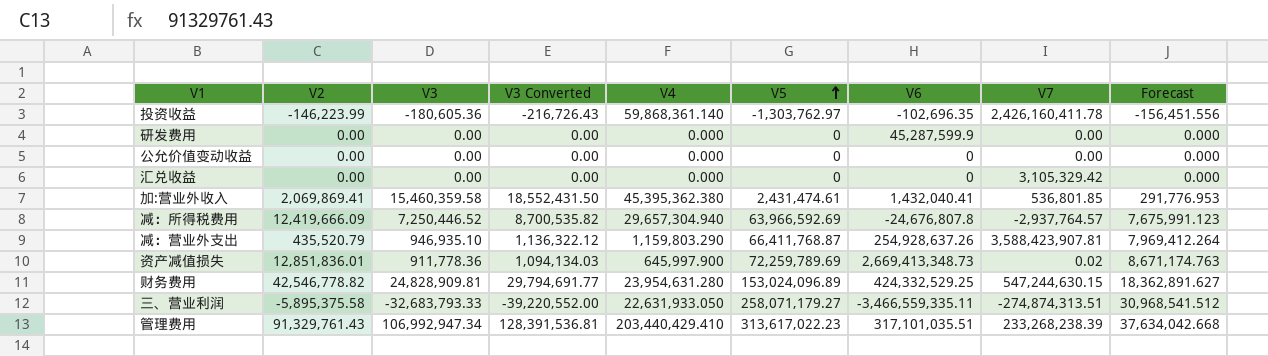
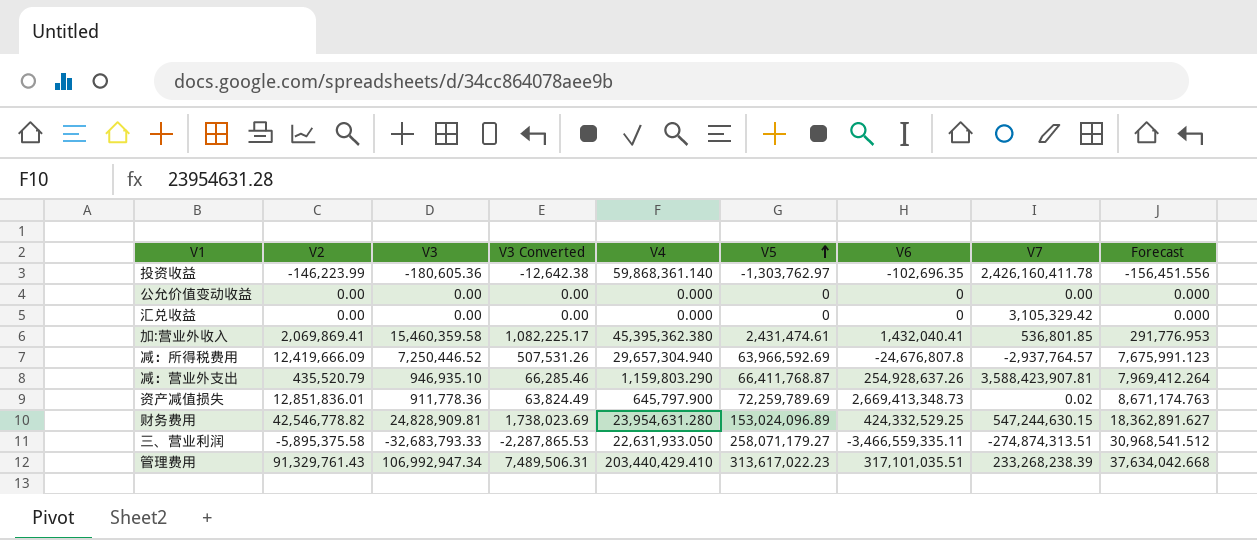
column V3 Converted | formula: [V3] * 1.2 -> [V3] * 0.07
row 研发费用: 0.00 | 0.00 | 0.00 | 0.000 | 0 | 45,287,599.9 | 0.00 | 0.000 -> none
资产减值损失 | V4: 645,997.900 -> 645,797.900

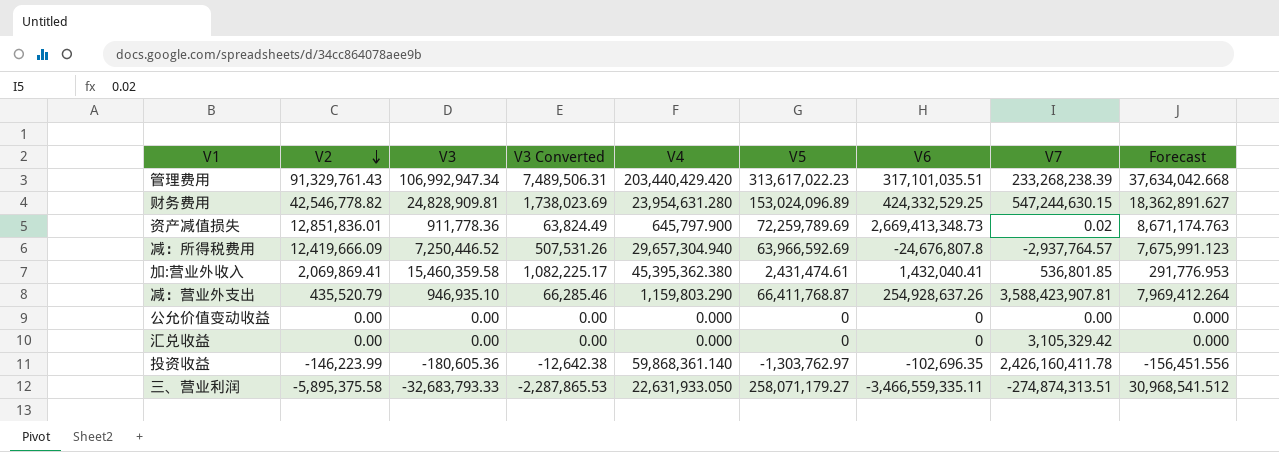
row order: V5 ascending -> V2 descending
管理费用 | V4: 203,440,429.410 -> 203,440,429.420

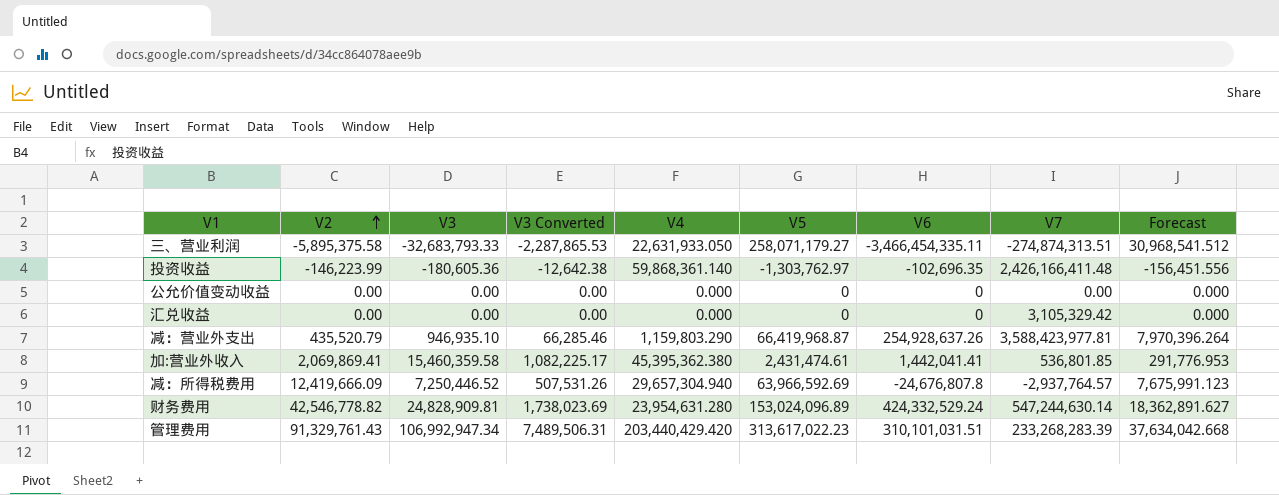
row order: V2 descending -> V2 ascending
row 资产减值损失: 12,851,836.01 | 911,778.36 | 63,824.49 | 645,797.900 | 72,259,789.69 | 2,669,413,348.73 | 0.02 | 8,671,174.763 -> none
三、营业利润 | V6: -3,466,559,335.11 -> -3,466,454,335.11
投资收益 | V7: 2,426,160,411.78 -> 2,426,166,411.48
减：营业外支出 | V5: 66,411,768.87 -> 66,419,968.87
减：营业外支出 | V7: 3,588,423,907.81 -> 3,588,423,977.81
减：营业外支出 | Forecast: 7,969,412.264 -> 7,970,396.264
加:营业外收入 | V6: 1,432,040.41 -> 1,442,041.41
财务费用 | V6: 424,332,529.25 -> 424,332,529.24
财务费用 | V7: 547,244,630.15 -> 547,244,630.14
管理费用 | V6: 317,101,035.51 -> 310,101,031.51
管理费用 | V7: 233,268,238.39 -> 233,268,283.39

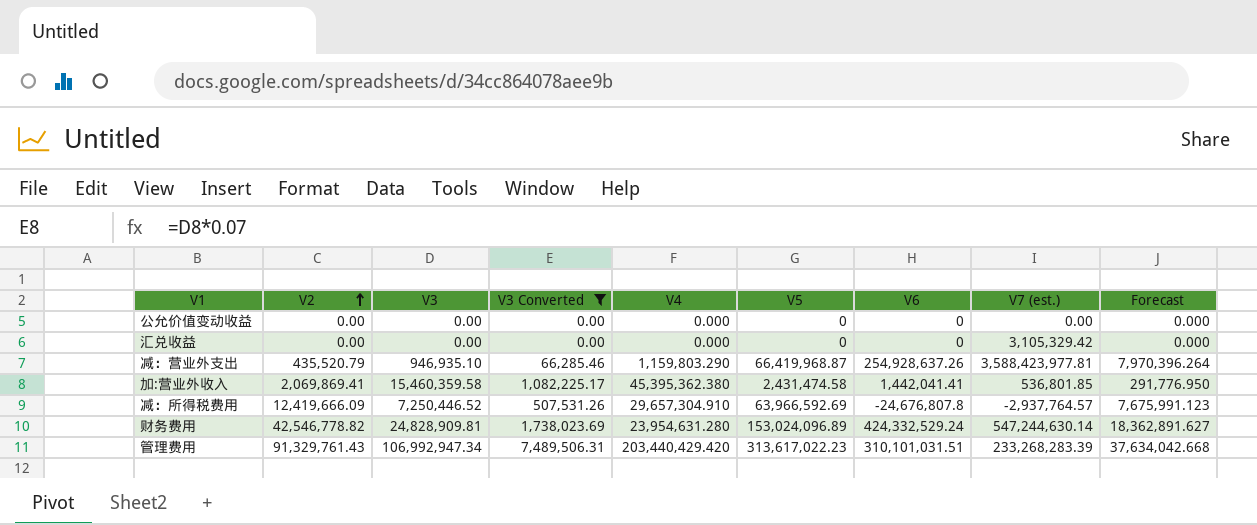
filter: none -> V3 Converted >= 0.00
column name: V7 -> V7 (est.)
加:营业外收入 | V5: 2,431,474.61 -> 2,431,474.58
加:营业外收入 | Forecast: 291,776.953 -> 291,776.950
减：所得税费用 | V4: 29,657,304.940 -> 29,657,304.910

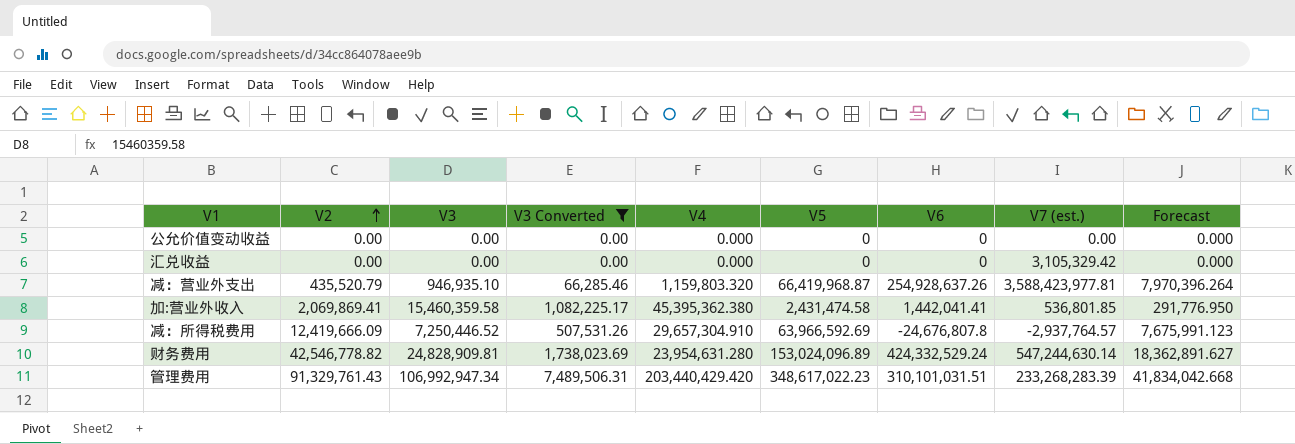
减：营业外支出 | V4: 1,159,803.290 -> 1,159,803.320
管理费用 | V5: 313,617,022.23 -> 348,617,022.23
管理费用 | Forecast: 37,634,042.668 -> 41,834,042.668

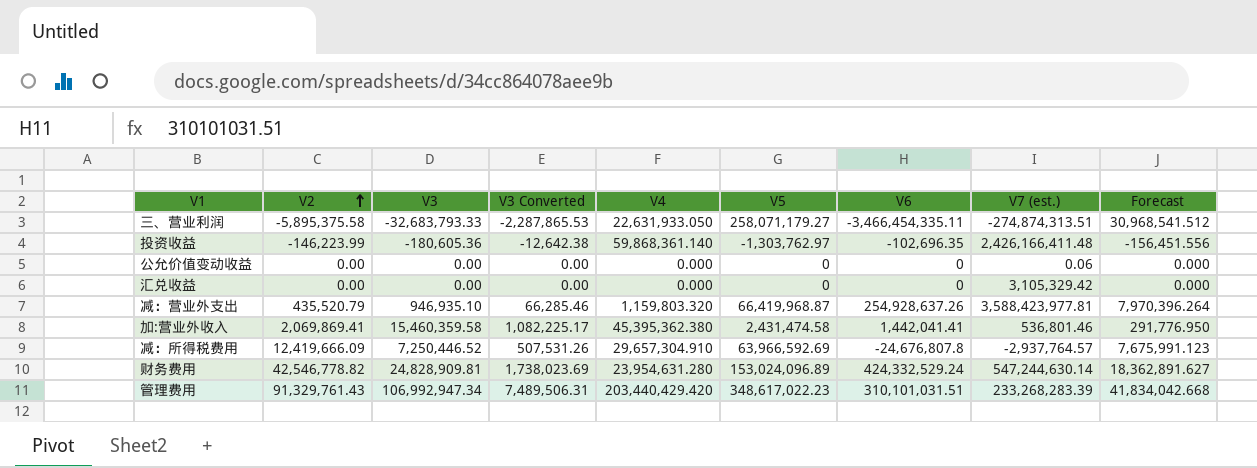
filter: V3 Converted >= 0.00 -> none
公允价值变动收益 | V7 (est.): 0.00 -> 0.06
加:营业外收入 | V7 (est.): 536,801.85 -> 536,801.46

